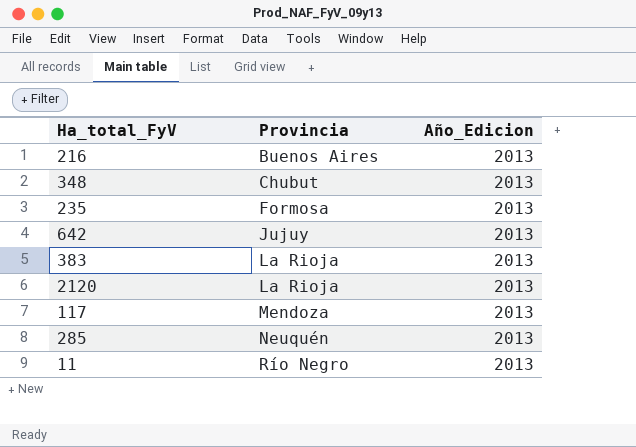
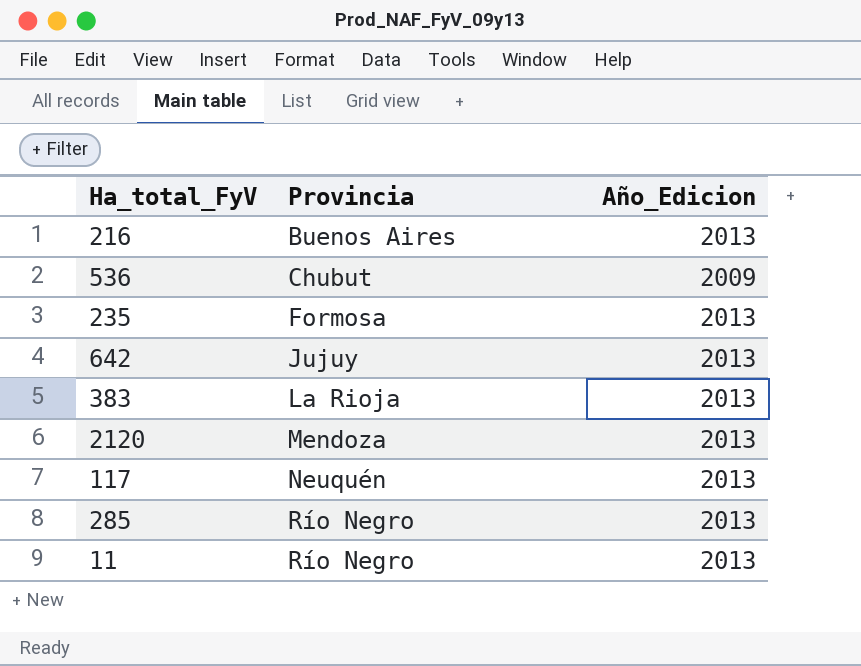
row 348: Chubut | 2013 -> none
row 536: none -> Chubut | 2009
2120 | Provincia: La Rioja -> Mendoza
117 | Provincia: Mendoza -> Neuquén
285 | Provincia: Neuquén -> Río Negro

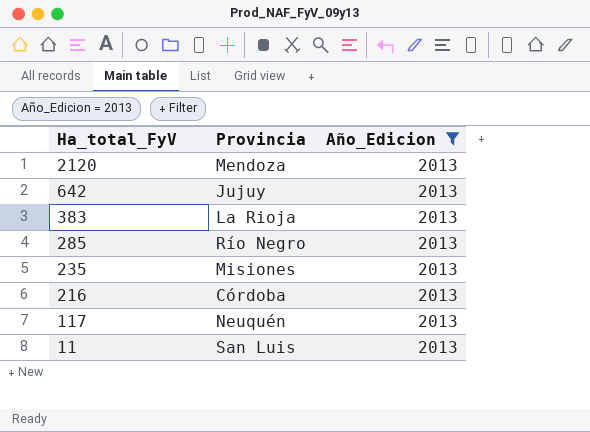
filter: none -> Año_Edicion = 2013
row order: Provincia ascending -> Ha_total_FyV descending
235 | Provincia: Formosa -> Misiones
216 | Provincia: Buenos Aires -> Córdoba
11 | Provincia: Río Negro -> San Luis

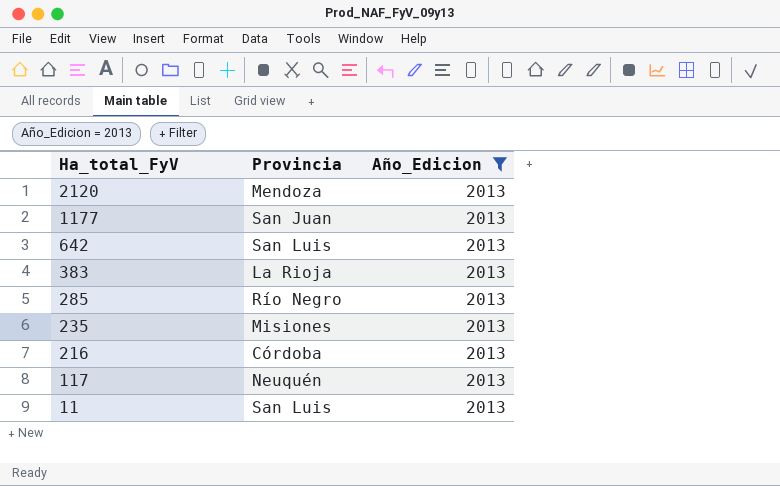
row 1177: none -> San Juan | 2013
642 | Provincia: Jujuy -> San Luis

